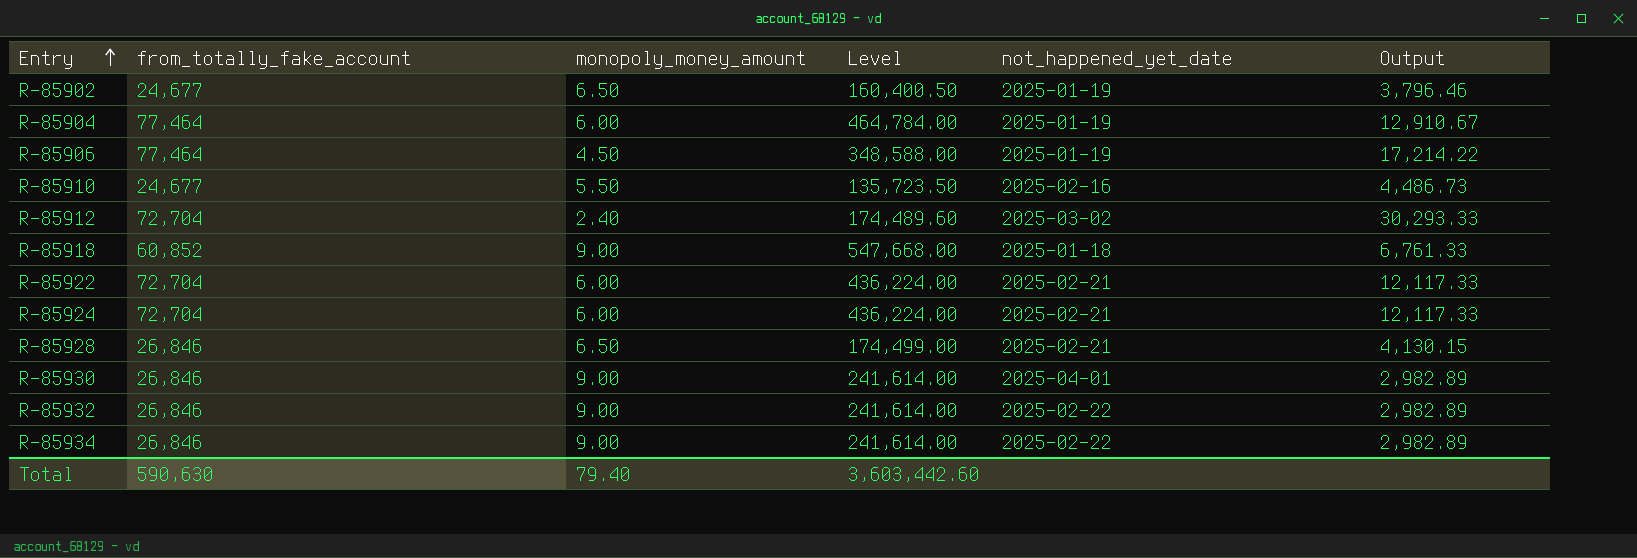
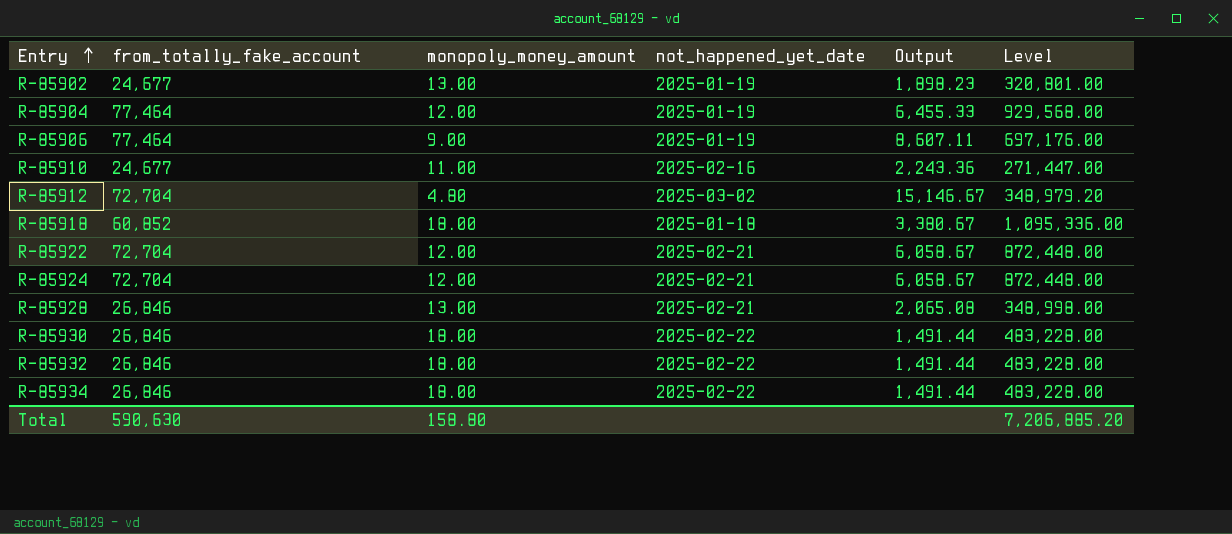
column Level | position: 4 -> 6
R-85902 | monopoly_money_amount: 6.50 -> 13.00
R-85902 | Output: 3,796.46 -> 1,898.23
R-85902 | Level: 160,400.50 -> 320,801.00
R-85904 | monopoly_money_amount: 6.00 -> 12.00
R-85904 | Output: 12,910.67 -> 6,455.33
R-85904 | Level: 464,784.00 -> 929,568.00
R-85906 | monopoly_money_amount: 4.50 -> 9.00
R-85906 | Output: 17,214.22 -> 8,607.11
R-85906 | Level: 348,588.00 -> 697,176.00
R-85910 | monopoly_money_amount: 5.50 -> 11.00
R-85910 | Output: 4,486.73 -> 2,243.36
R-85910 | Level: 135,723.50 -> 271,447.00
R-85912 | monopoly_money_amount: 2.40 -> 4.80
R-85912 | Output: 30,293.33 -> 15,146.67
R-85912 | Level: 174,489.60 -> 348,979.20
R-85918 | monopoly_money_amount: 9.00 -> 18.00
R-85918 | Output: 6,761.33 -> 3,380.67
R-85918 | Level: 547,668.00 -> 1,095,336.00
R-85922 | monopoly_money_amount: 6.00 -> 12.00
R-85922 | Output: 12,117.33 -> 6,058.67
R-85922 | Level: 436,224.00 -> 872,448.00
R-85924 | monopoly_money_amount: 6.00 -> 12.00
R-85924 | Output: 12,117.33 -> 6,058.67
R-85924 | Level: 436,224.00 -> 872,448.00
R-85928 | monopoly_money_amount: 6.50 -> 13.00
R-85928 | Output: 4,130.15 -> 2,065.08
R-85928 | Level: 174,499.00 -> 348,998.00
R-85930 | monopoly_money_amount: 9.00 -> 18.00
R-85930 | not_happened_yet_date: 2025-04-01 -> 2025-02-22
R-85930 | Output: 2,982.89 -> 1,491.44
R-85930 | Level: 241,614.00 -> 483,228.00
R-85932 | monopoly_money_amount: 9.00 -> 18.00
R-85932 | Output: 2,982.89 -> 1,491.44
R-85932 | Level: 241,614.00 -> 483,228.00
R-85934 | monopoly_money_amount: 9.00 -> 18.00
R-85934 | Output: 2,982.89 -> 1,491.44
R-85934 | Level: 241,614.00 -> 483,228.00
Total | monopoly_money_amount: 79.40 -> 158.80
Total | Level: 3,603,442.60 -> 7,206,885.20

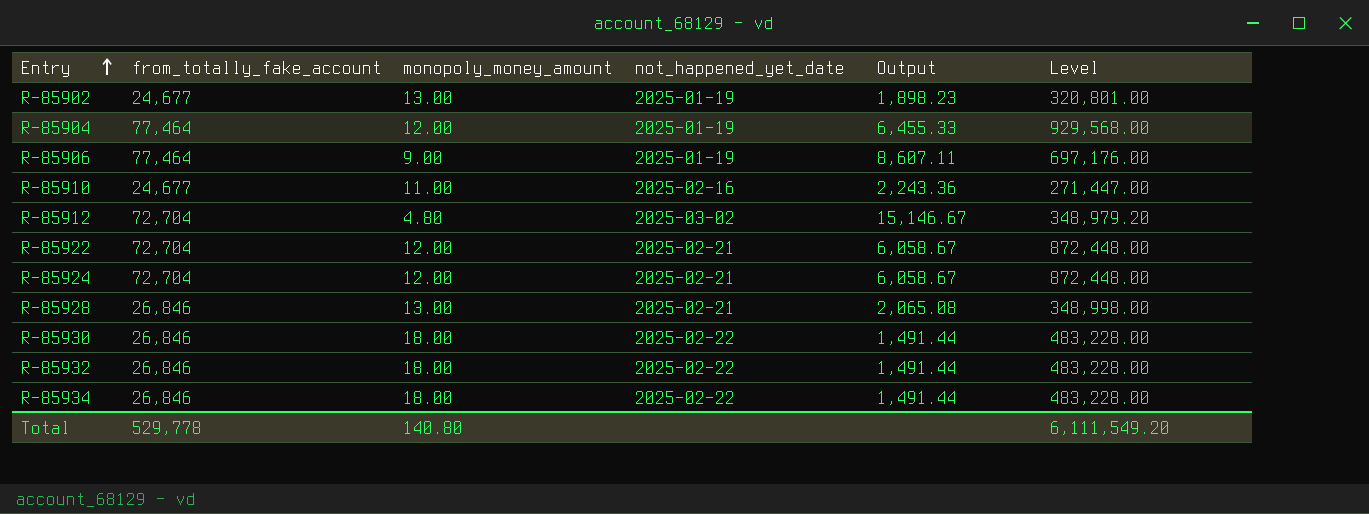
row R-85918: 60,852 | 18.00 | 2025-01-18 | 3,380.67 | 1,095,336.00 -> none
Total | from_totally_fake_account: 590,630 -> 529,778
Total | monopoly_money_amount: 158.80 -> 140.80
Total | Level: 7,206,885.20 -> 6,111,549.20

